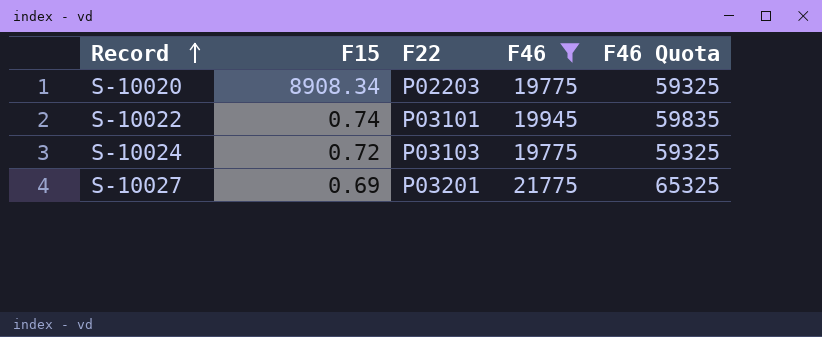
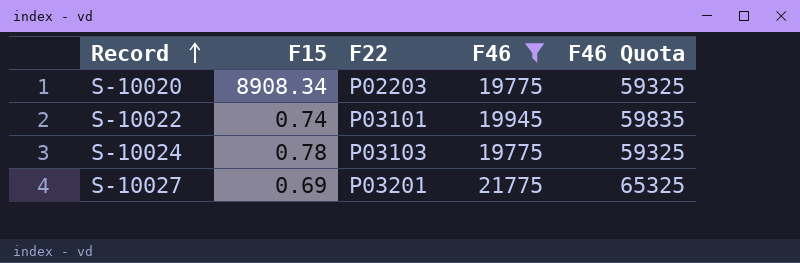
S-10024 | F15: 0.72 -> 0.78

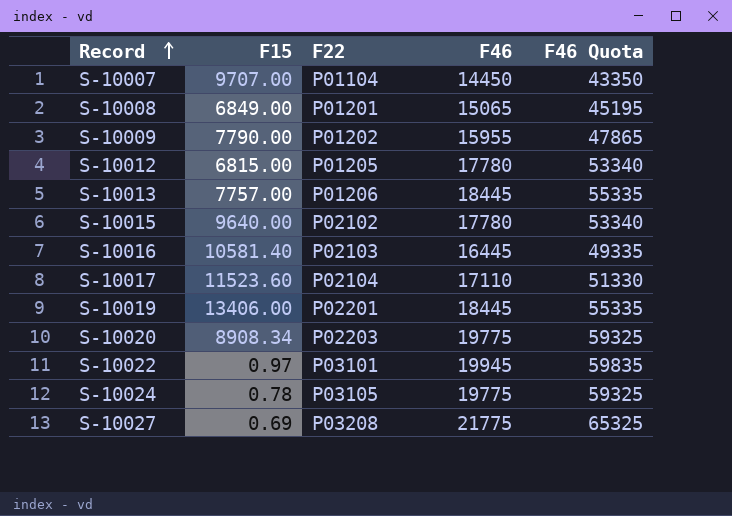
filter: F46 >= 19775 -> none
S-10022 | F15: 0.74 -> 0.97
S-10024 | F22: P03103 -> P03105
S-10027 | F22: P03201 -> P03208

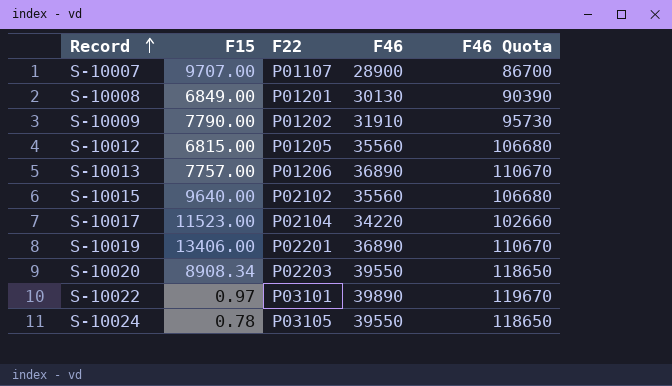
row S-10016: 10581.40 | P02103 | 16445 | 49335 -> none
row S-10027: 0.69 | P03208 | 21775 | 65325 -> none
S-10007 | F22: P01104 -> P01107
S-10007 | F46: 14450 -> 28900
S-10007 | F46 Quota: 43350 -> 86700
S-10008 | F46: 15065 -> 30130
S-10008 | F46 Quota: 45195 -> 90390
S-10009 | F46: 15955 -> 31910
S-10009 | F46 Quota: 47865 -> 95730
S-10012 | F46: 17780 -> 35560
S-10012 | F46 Quota: 53340 -> 106680
S-10013 | F46: 18445 -> 36890
S-10013 | F46 Quota: 55335 -> 110670
S-10015 | F46: 17780 -> 35560
S-10015 | F46 Quota: 53340 -> 106680
S-10017 | F15: 11523.60 -> 11523.00
S-10017 | F46: 17110 -> 34220
S-10017 | F46 Quota: 51330 -> 102660
S-10019 | F46: 18445 -> 36890
S-10019 | F46 Quota: 55335 -> 110670
S-10020 | F46: 19775 -> 39550
S-10020 | F46 Quota: 59325 -> 118650
S-10022 | F46: 19945 -> 39890
S-10022 | F46 Quota: 59835 -> 119670
S-10024 | F46: 19775 -> 39550
S-10024 | F46 Quota: 59325 -> 118650

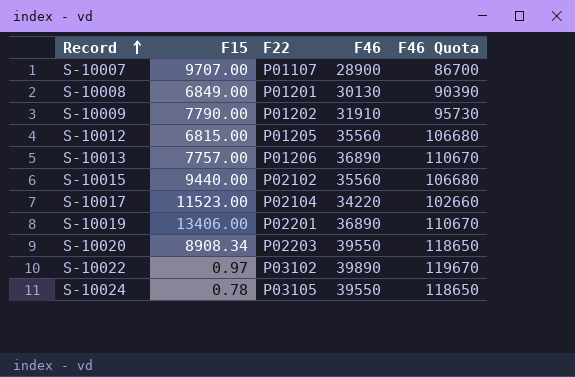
S-10015 | F15: 9640.00 -> 9440.00
S-10022 | F22: P03101 -> P03102

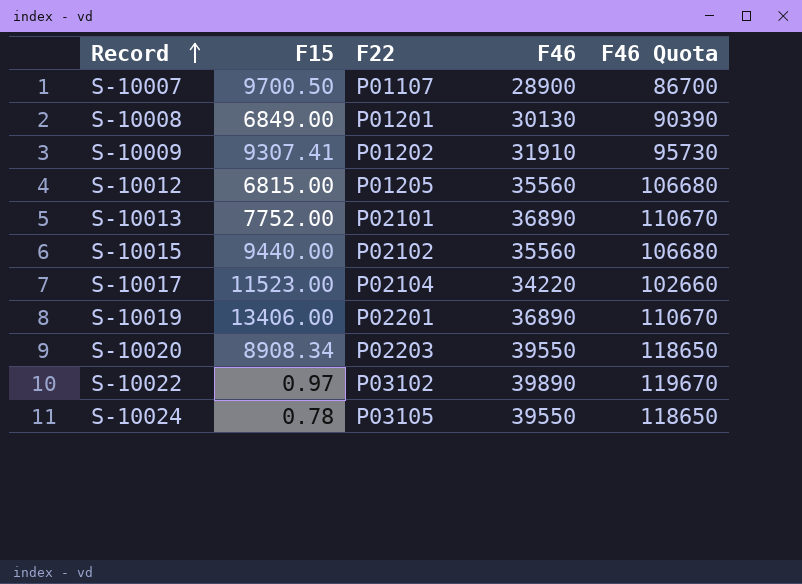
S-10007 | F15: 9707.00 -> 9700.50
S-10009 | F15: 7790.00 -> 9307.41
S-10013 | F15: 7757.00 -> 7752.00
S-10013 | F22: P01206 -> P02101

